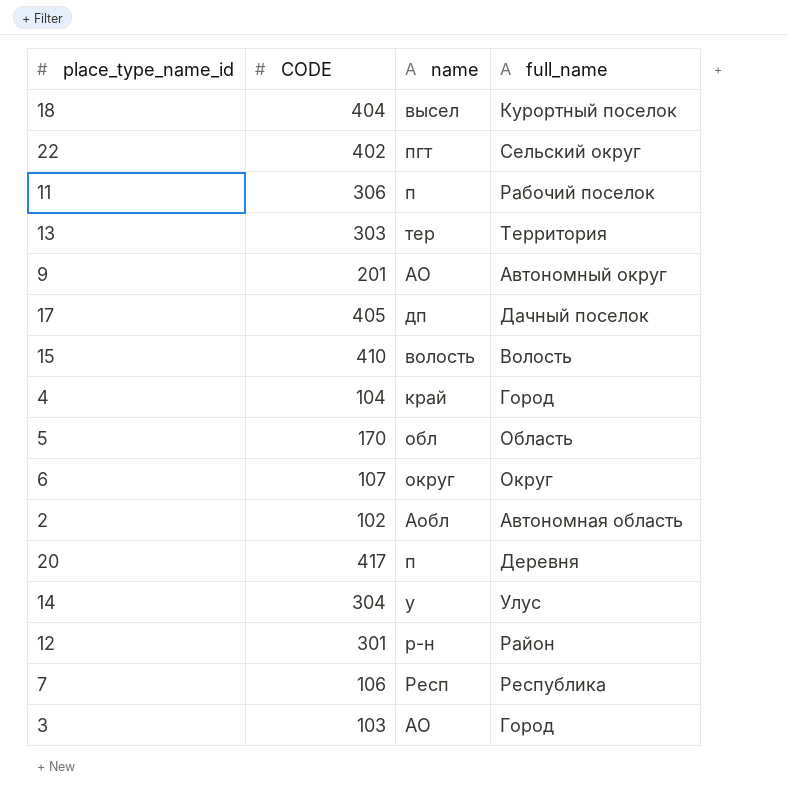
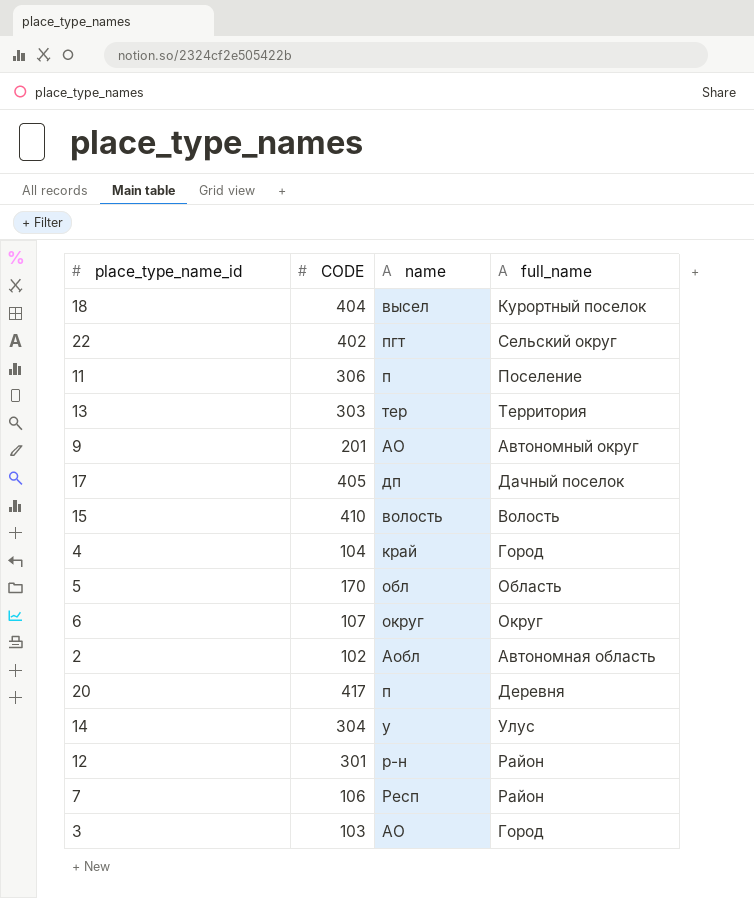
11 | full_name: Рабочий поселок -> Поселение
7 | full_name: Республика -> Район

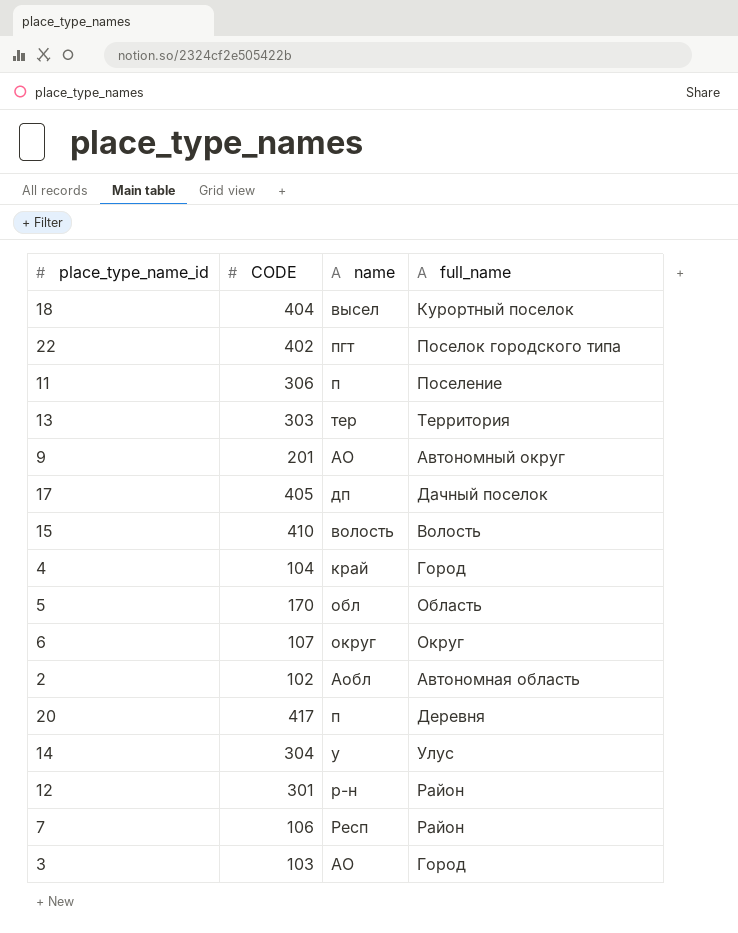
22 | full_name: Сельский округ -> Поселок городского типа

